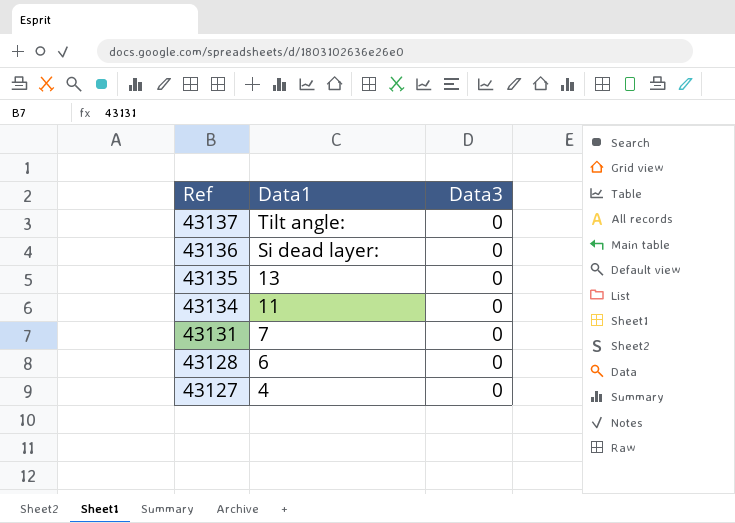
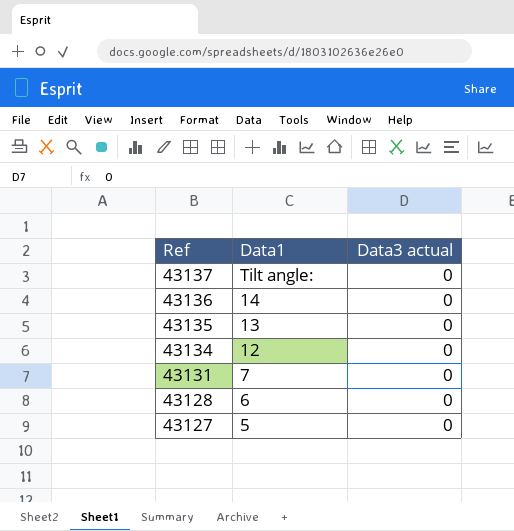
column name: Data3 -> Data3 actual
43136 | Data1: Si dead layer: -> 14
43134 | Data1: 11 -> 12
43127 | Data1: 4 -> 5

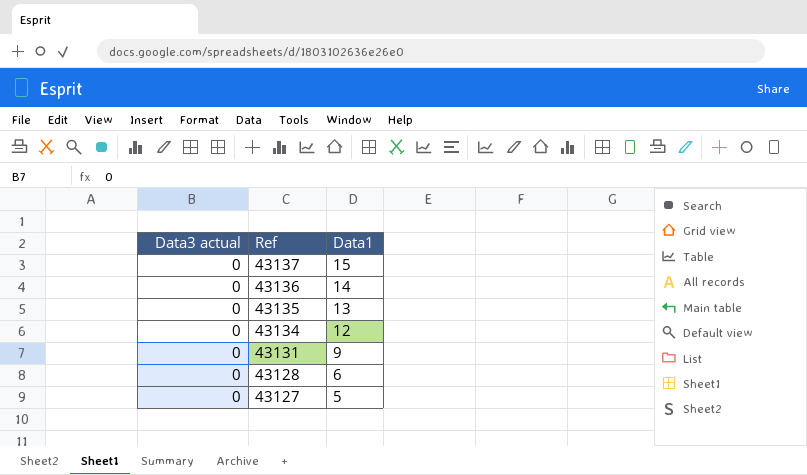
column Data3 actual | position: 3 -> 1
43137 | Data1: Tilt angle: -> 15
43131 | Data1: 7 -> 9

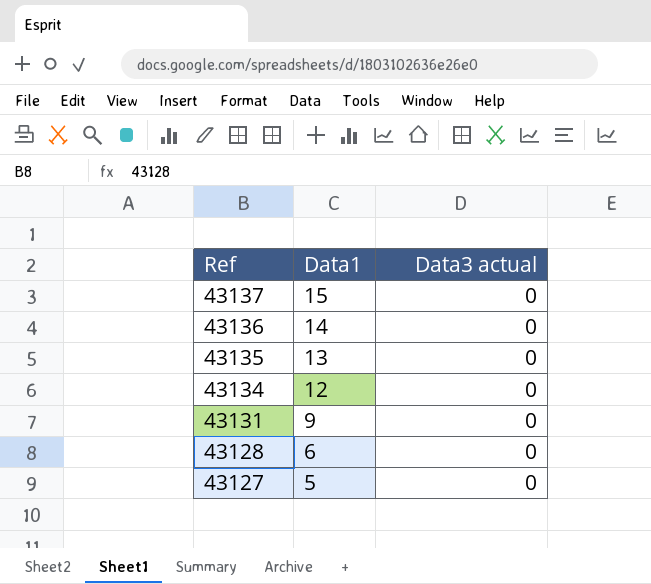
column Data3 actual | position: 1 -> 3

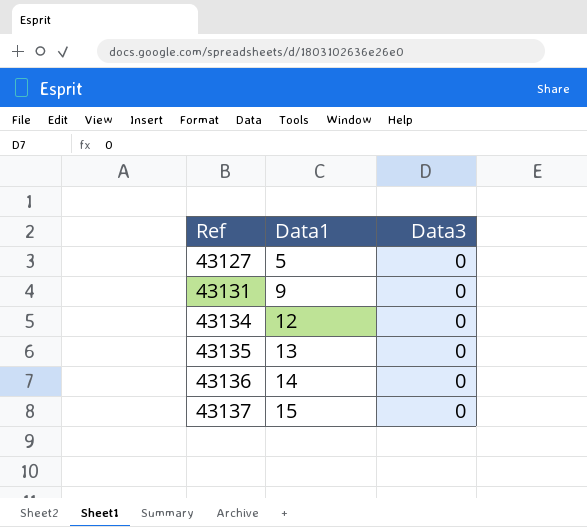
row order: Ref descending -> Ref ascending
column name: Data3 actual -> Data3
row 43128: 6 | 0 -> none

